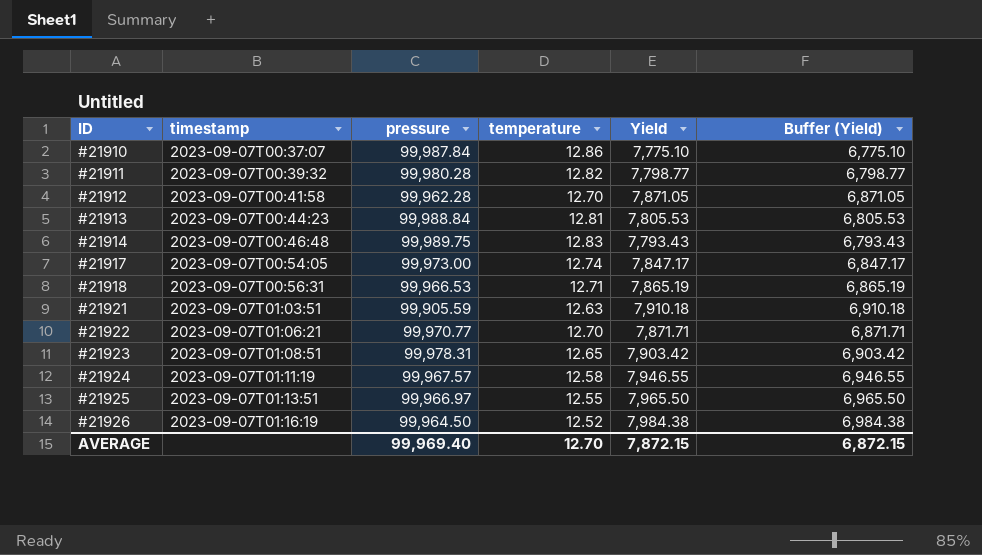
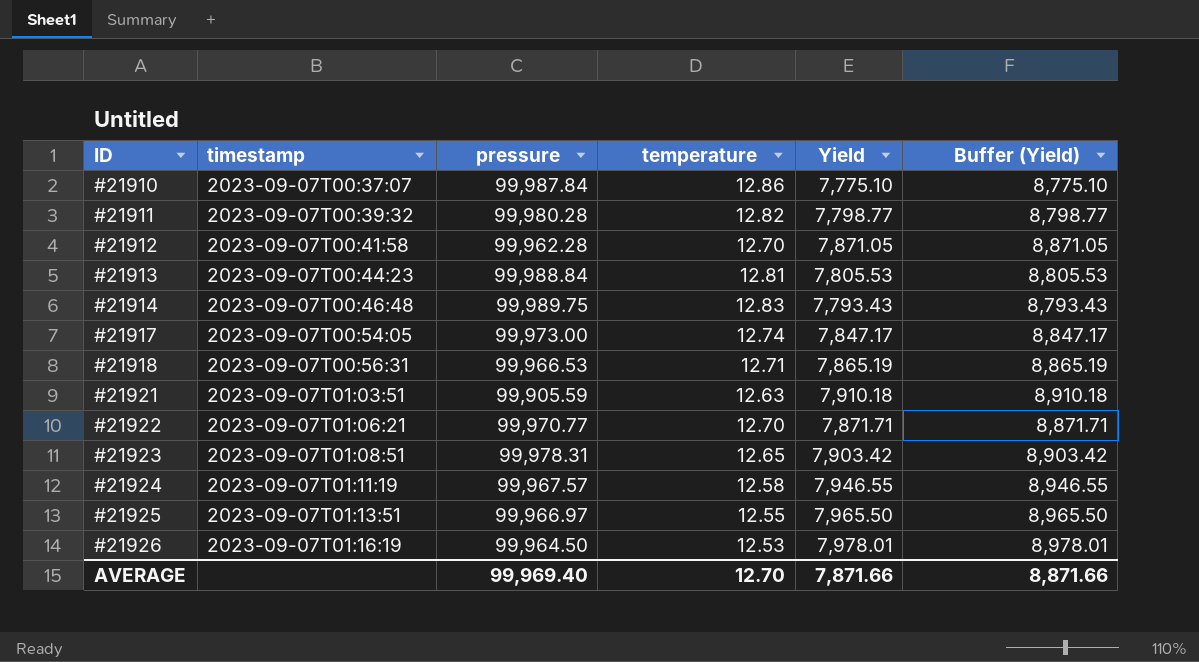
column Buffer (Yield) | formula: [Yield] - 1000 -> [Yield] + 1000
#21926 | temperature: 12.52 -> 12.53
#21926 | Yield: 7,984.38 -> 7,978.01
AVERAGE | Yield: 7,872.15 -> 7,871.66
AVERAGE | Buffer (Yield): 6,872.15 -> 8,871.66

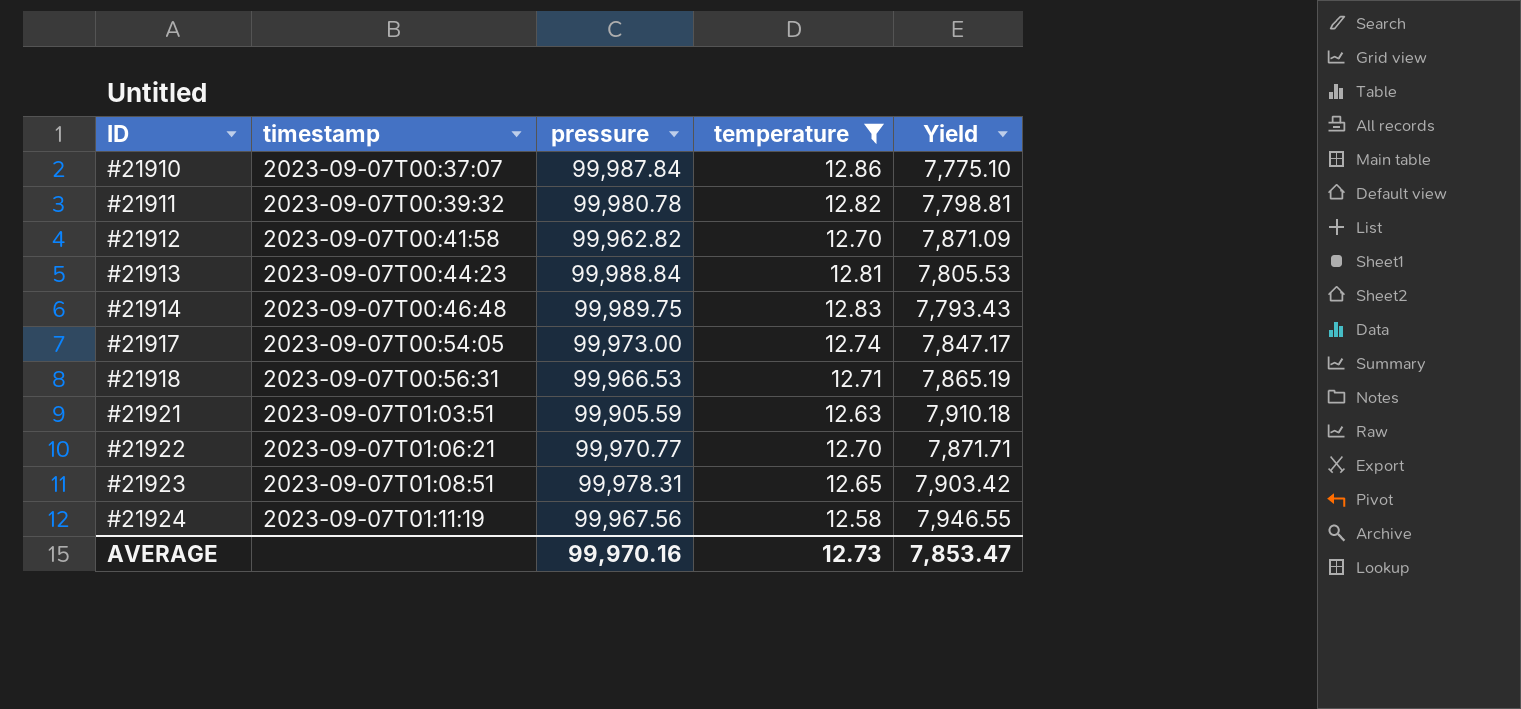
filter: none -> temperature >= 12.58
column Buffer (Yield) | formula: [Yield] + 1000 -> none
#21911 | pressure: 99,980.28 -> 99,980.78
#21911 | Yield: 7,798.77 -> 7,798.81
#21912 | pressure: 99,962.28 -> 99,962.82
#21912 | Yield: 7,871.05 -> 7,871.09
#21924 | pressure: 99,967.57 -> 99,967.56
AVERAGE | pressure: 99,969.40 -> 99,970.16
AVERAGE | temperature: 12.70 -> 12.73
AVERAGE | Yield: 7,871.66 -> 7,853.47

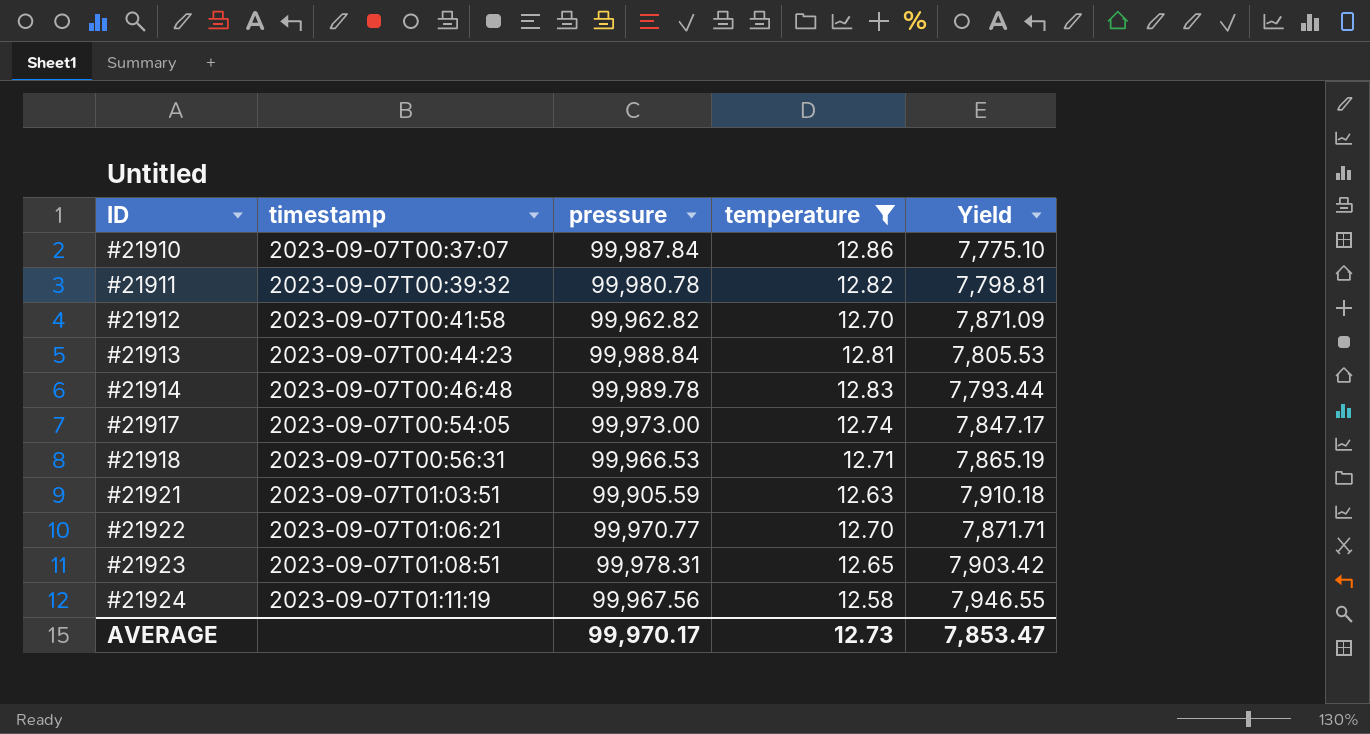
#21914 | pressure: 99,989.75 -> 99,989.78
#21914 | Yield: 7,793.43 -> 7,793.44
AVERAGE | pressure: 99,970.16 -> 99,970.17

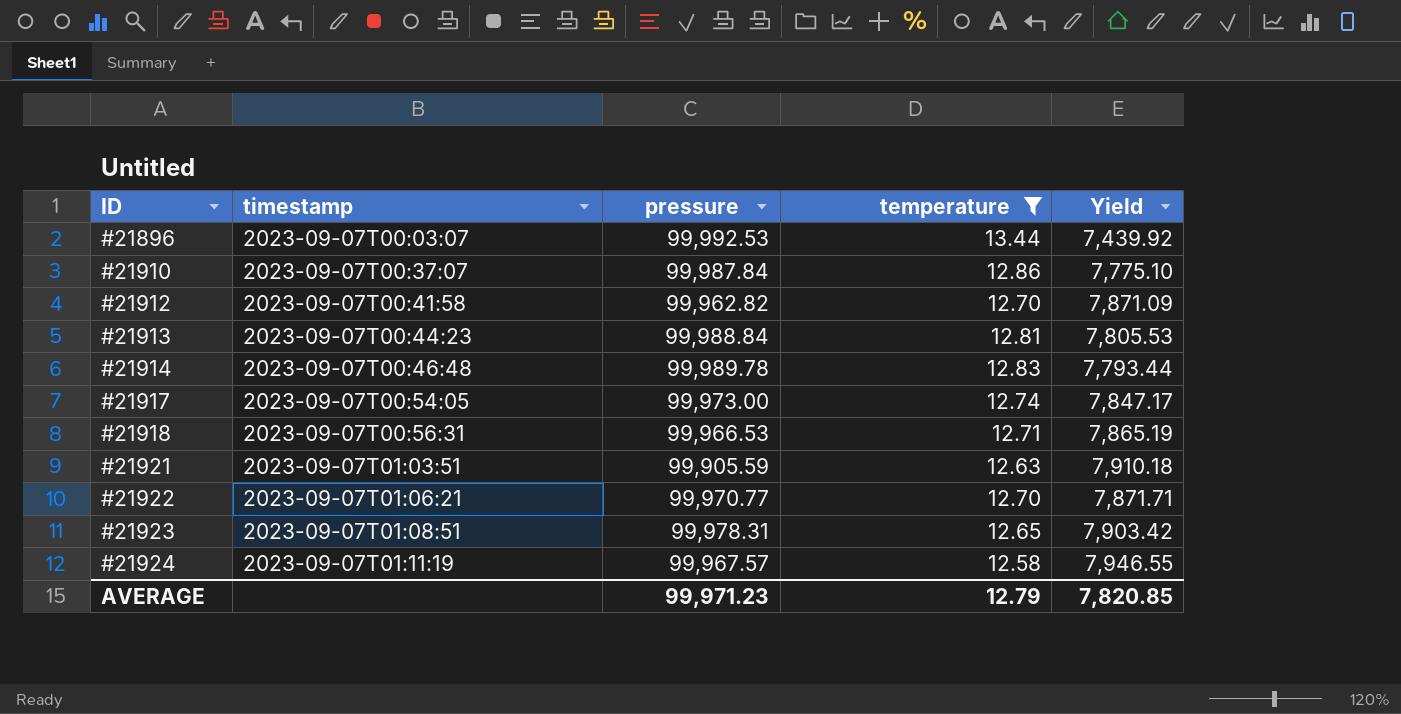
row #21911: 2023-09-07T00:39:32 | 99,980.78 | 12.82 | 7,798.81 -> none
row #21896: none -> 2023-09-07T00:03:07 | 99,992.53 | 13.44 | 7,439.92
#21924 | pressure: 99,967.56 -> 99,967.57
AVERAGE | pressure: 99,970.17 -> 99,971.23
AVERAGE | temperature: 12.73 -> 12.79
AVERAGE | Yield: 7,853.47 -> 7,820.85

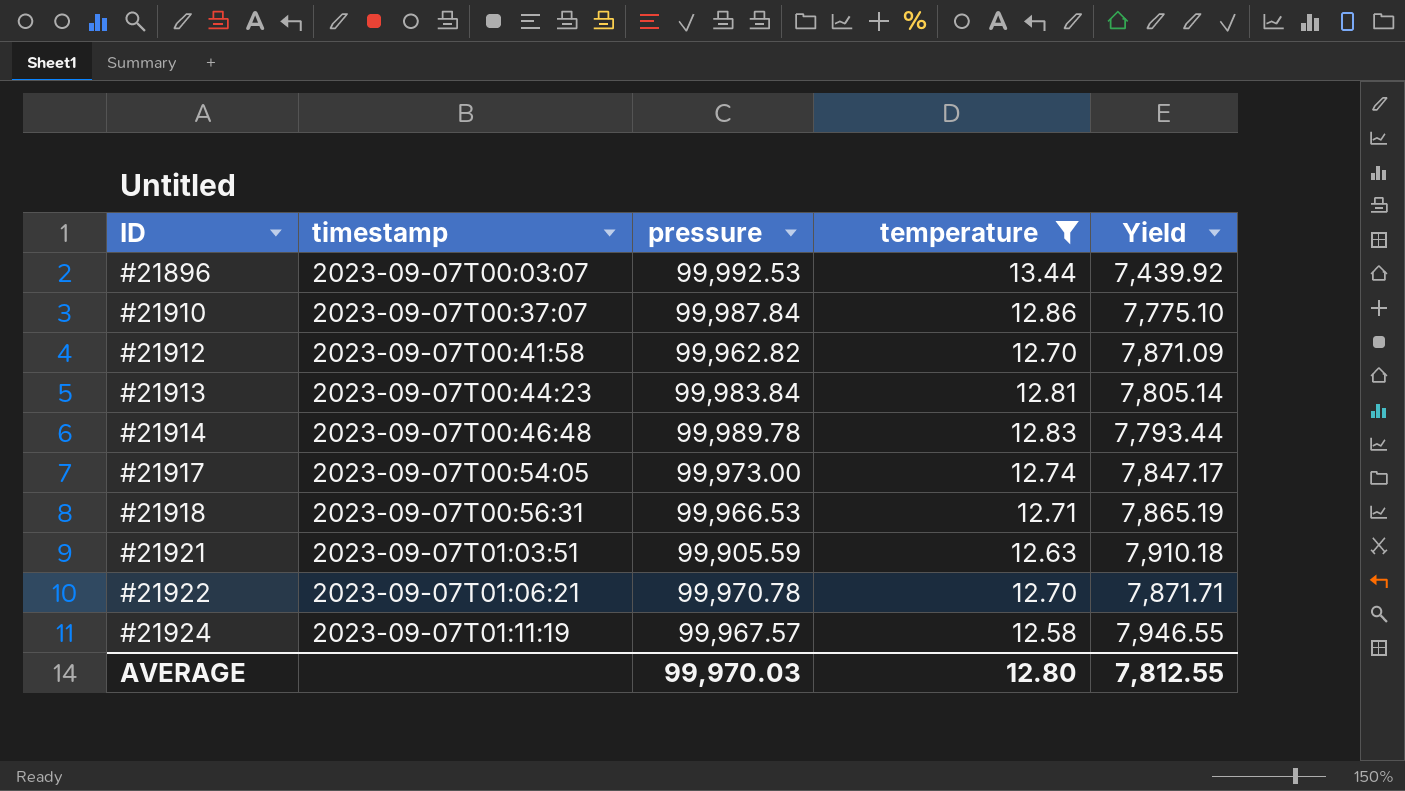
row #21923: 2023-09-07T01:08:51 | 99,978.31 | 12.65 | 7,903.42 -> none
#21913 | pressure: 99,988.84 -> 99,983.84
#21913 | Yield: 7,805.53 -> 7,805.14
#21922 | pressure: 99,970.77 -> 99,970.78
AVERAGE | pressure: 99,971.23 -> 99,970.03
AVERAGE | temperature: 12.79 -> 12.80
AVERAGE | Yield: 7,820.85 -> 7,812.55

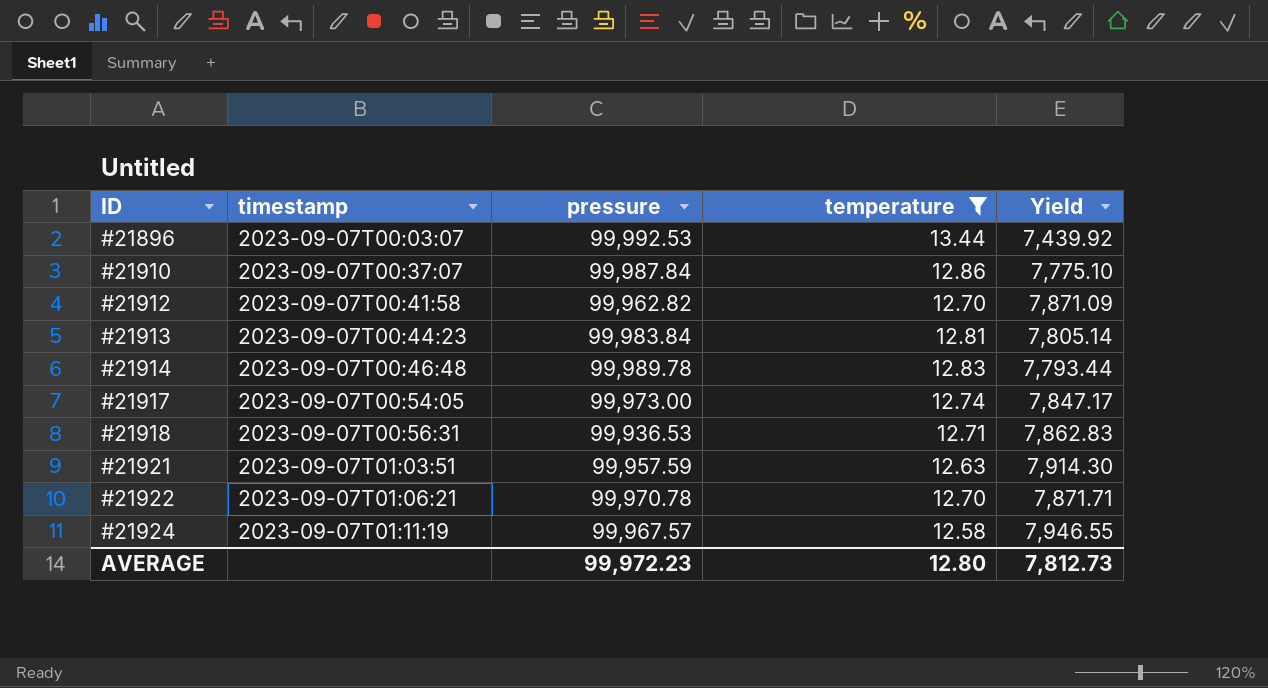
#21918 | pressure: 99,966.53 -> 99,936.53
#21918 | Yield: 7,865.19 -> 7,862.83
#21921 | pressure: 99,905.59 -> 99,957.59
#21921 | Yield: 7,910.18 -> 7,914.30
AVERAGE | pressure: 99,970.03 -> 99,972.23
AVERAGE | Yield: 7,812.55 -> 7,812.73

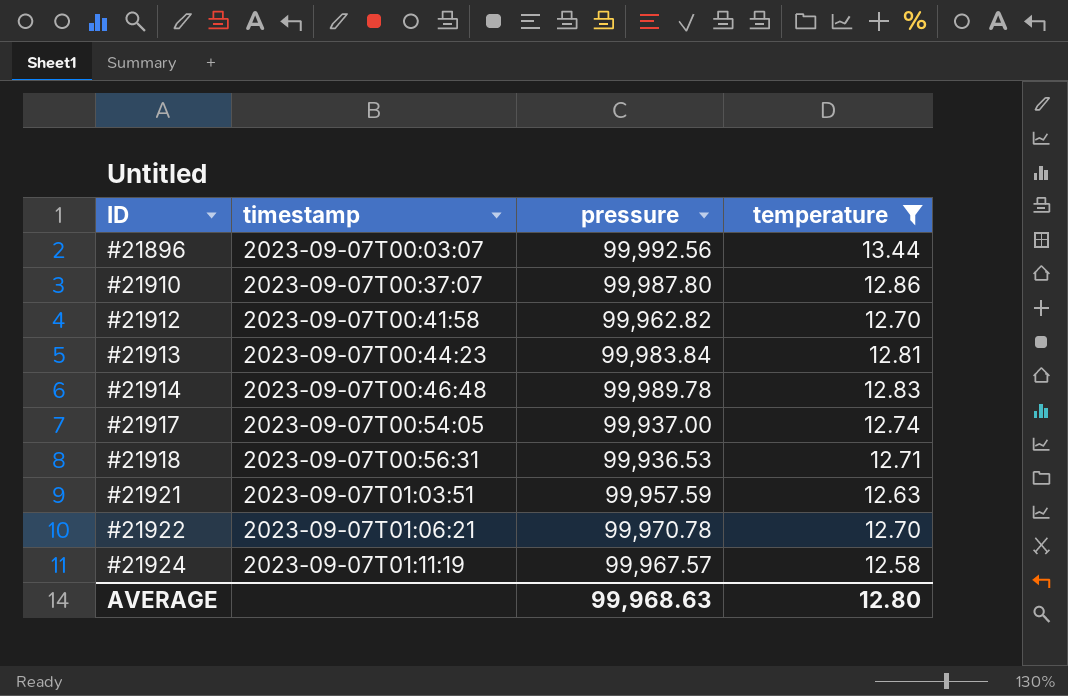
column Yield | formula: [pressure] / [temperature] -> none
#21896 | pressure: 99,992.53 -> 99,992.56
#21910 | pressure: 99,987.84 -> 99,987.80
#21917 | pressure: 99,973.00 -> 99,937.00
AVERAGE | pressure: 99,972.23 -> 99,968.63

